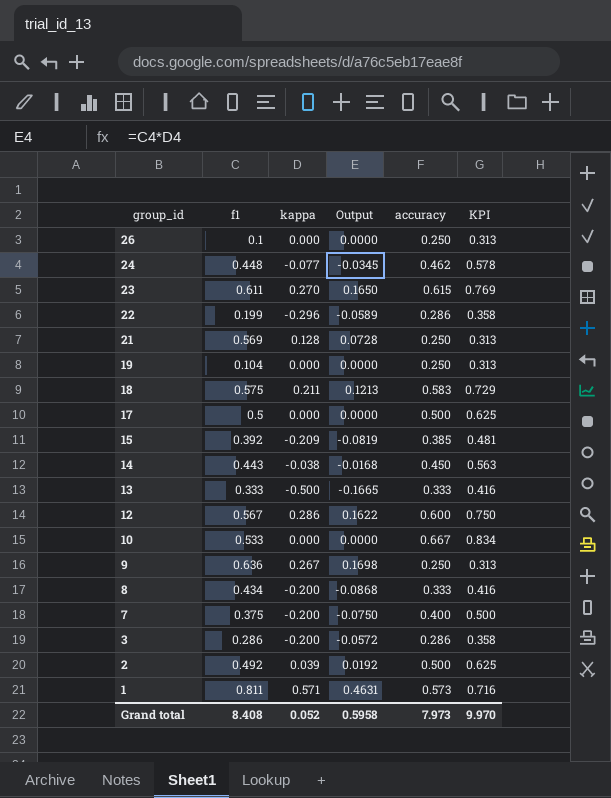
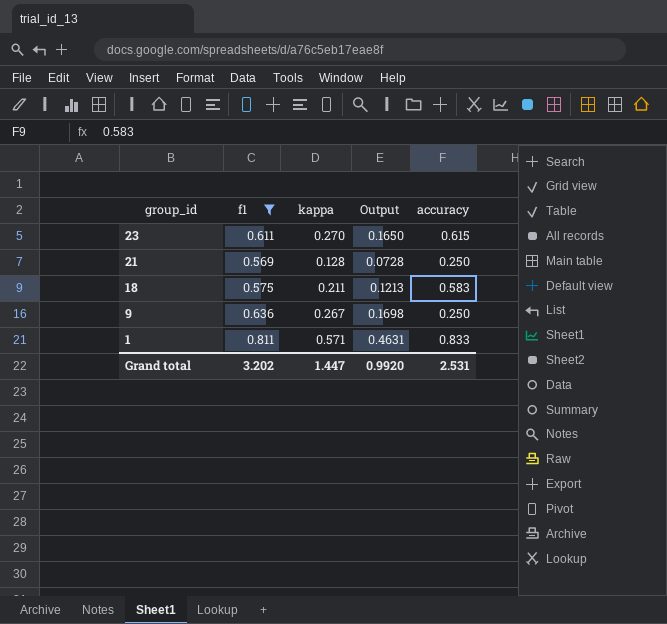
filter: none -> f1 >= 0.569
column KPI | formula: [accuracy] * 1.25 -> none
1 | accuracy: 0.573 -> 0.833
Grand total | f1: 8.408 -> 3.202
Grand total | kappa: 0.052 -> 1.447
Grand total | Output: 0.5958 -> 0.9920
Grand total | accuracy: 7.973 -> 2.531

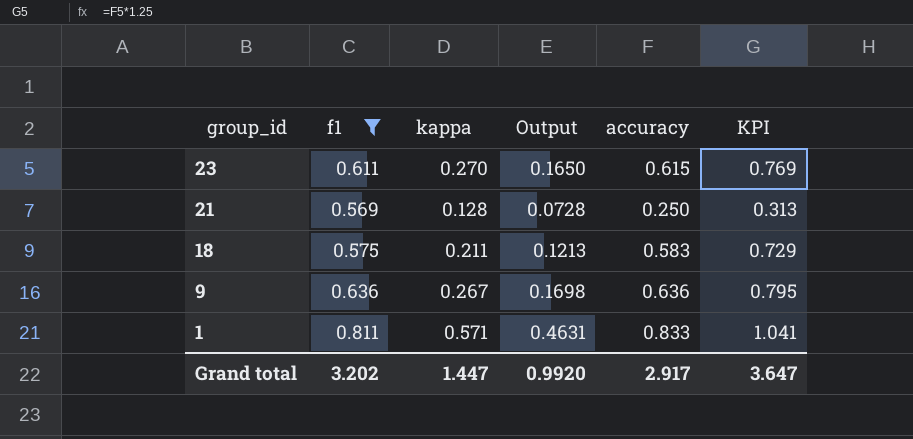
column KPI | formula: none -> [accuracy] * 1.25
9 | accuracy: 0.250 -> 0.636
Grand total | accuracy: 2.531 -> 2.917

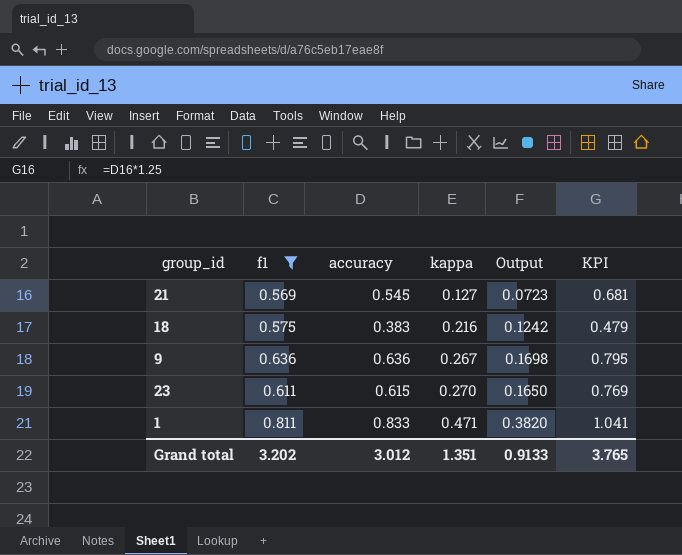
row order: group_id descending -> kappa ascending
column accuracy | position: 5 -> 3
21 | accuracy: 0.250 -> 0.545
21 | kappa: 0.128 -> 0.127
21 | Output: 0.0728 -> 0.0723
21 | KPI: 0.313 -> 0.681
18 | accuracy: 0.583 -> 0.383
18 | kappa: 0.211 -> 0.216
18 | Output: 0.1213 -> 0.1242
18 | KPI: 0.729 -> 0.479
1 | kappa: 0.571 -> 0.471
1 | Output: 0.4631 -> 0.3820
Grand total | accuracy: 2.917 -> 3.012
Grand total | kappa: 1.447 -> 1.351
Grand total | Output: 0.9920 -> 0.9133
Grand total | KPI: 3.647 -> 3.765

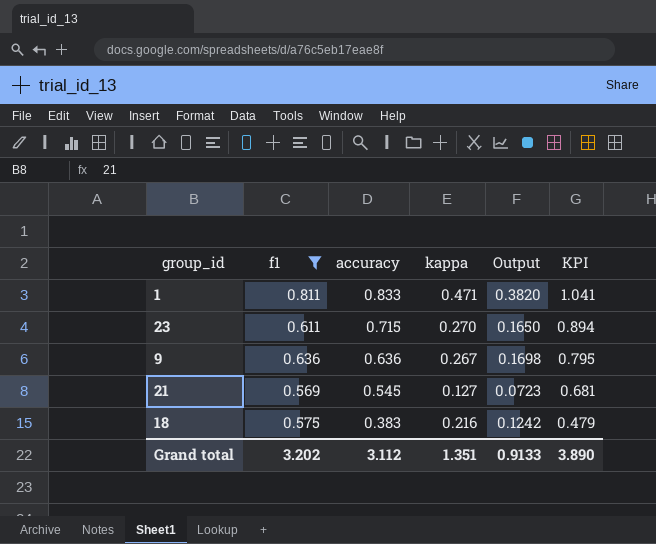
row order: kappa ascending -> accuracy descending
23 | accuracy: 0.615 -> 0.715
23 | KPI: 0.769 -> 0.894
Grand total | accuracy: 3.012 -> 3.112
Grand total | KPI: 3.765 -> 3.890

